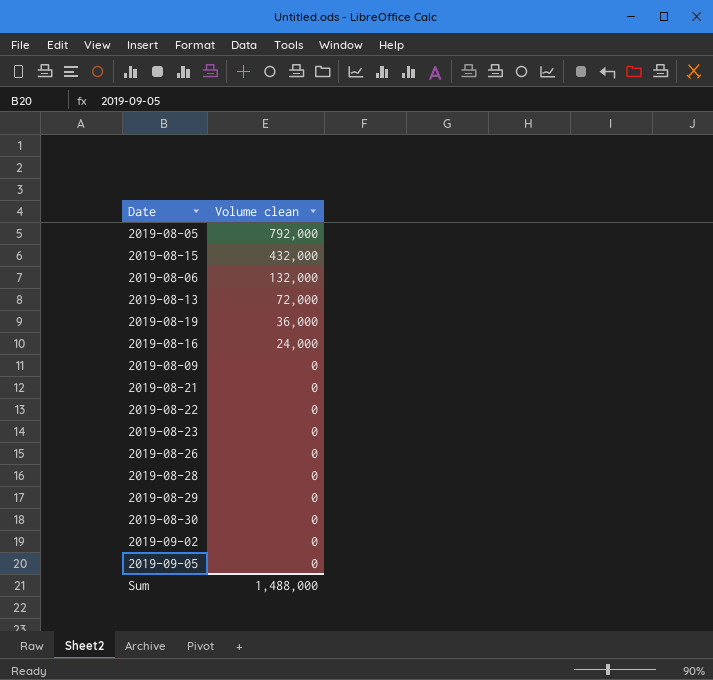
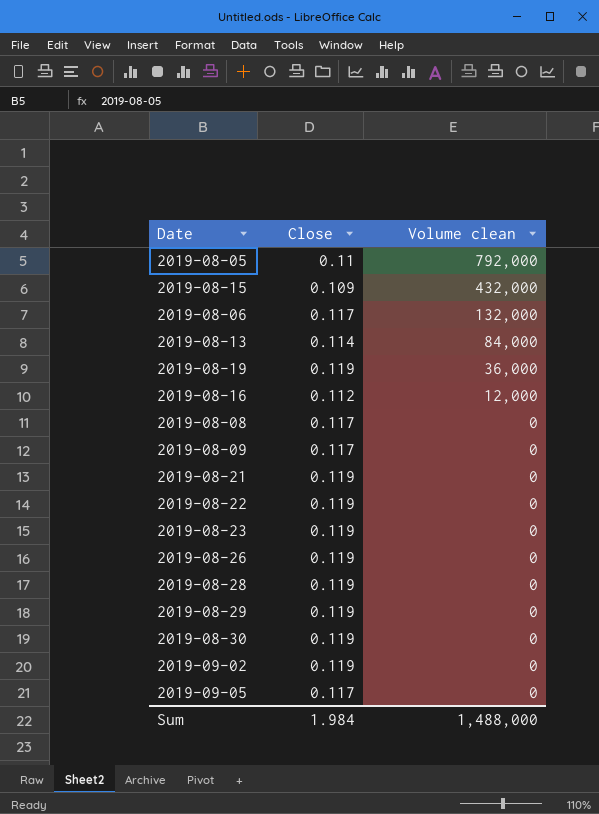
column Close | position: none -> 2
2019-08-13 | Volume clean: 72,000 -> 84,000
2019-08-16 | Volume clean: 24,000 -> 12,000
row 2019-08-08: none -> 0.117 | 0

